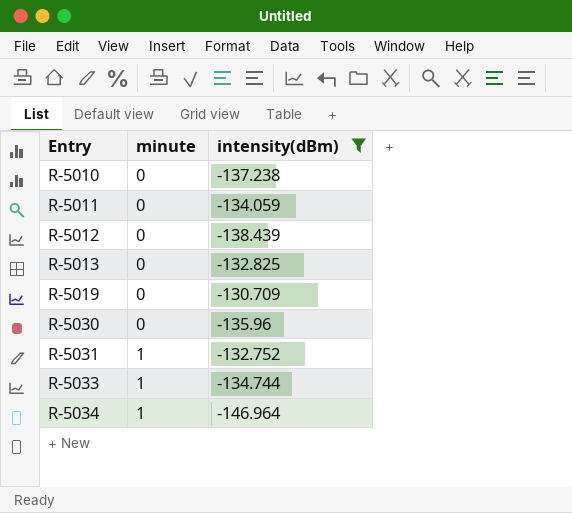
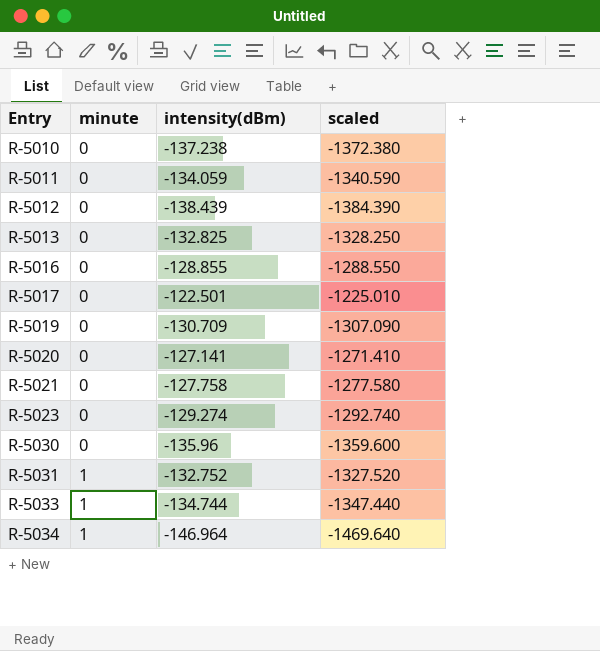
filter: intensity(dBm) <= -130.709 -> none
column scaled | formula: none -> [intensity(dBm)] * 10

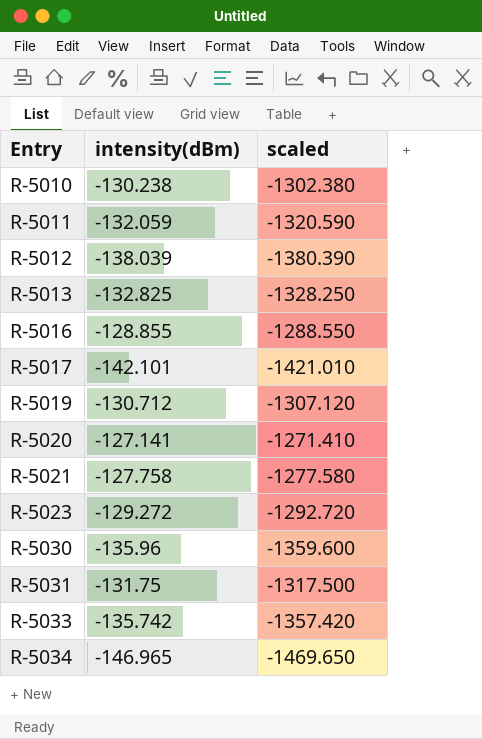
column minute | position: 2 -> none
R-5010 | intensity(dBm): -137.238 -> -130.238
R-5010 | scaled: -1372.380 -> -1302.380
R-5011 | intensity(dBm): -134.059 -> -132.059
R-5011 | scaled: -1340.590 -> -1320.590
R-5012 | intensity(dBm): -138.439 -> -138.039
R-5012 | scaled: -1384.390 -> -1380.390
R-5017 | intensity(dBm): -122.501 -> -142.101
R-5017 | scaled: -1225.010 -> -1421.010
R-5019 | intensity(dBm): -130.709 -> -130.712
R-5019 | scaled: -1307.090 -> -1307.120
R-5023 | intensity(dBm): -129.274 -> -129.272
R-5023 | scaled: -1292.740 -> -1292.720
R-5031 | intensity(dBm): -132.752 -> -131.75
R-5031 | scaled: -1327.520 -> -1317.500
R-5033 | intensity(dBm): -134.744 -> -135.742
R-5033 | scaled: -1347.440 -> -1357.420
R-5034 | intensity(dBm): -146.964 -> -146.965
R-5034 | scaled: -1469.640 -> -1469.650

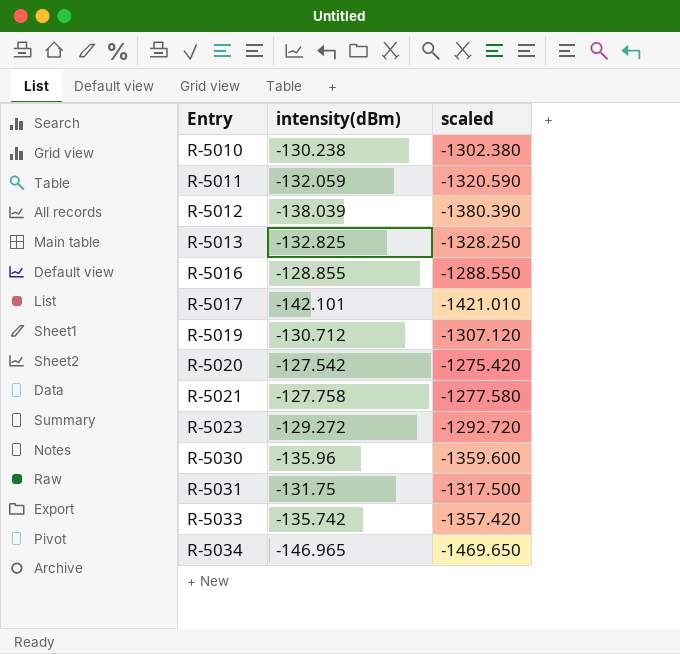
R-5020 | intensity(dBm): -127.141 -> -127.542
R-5020 | scaled: -1271.410 -> -1275.420

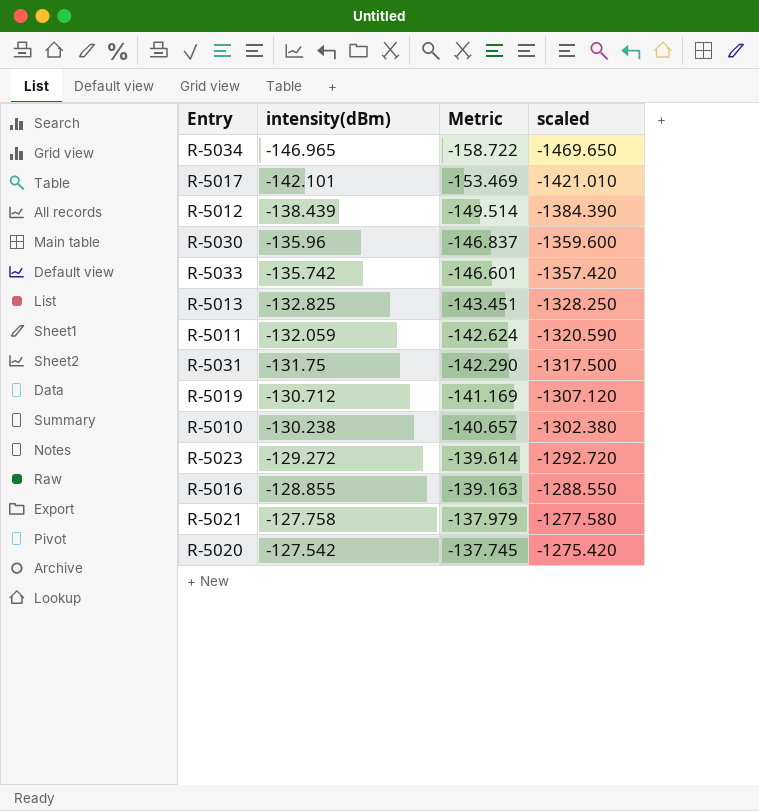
row order: Entry ascending -> intensity(dBm) ascending
column Metric | formula: none -> [intensity(dBm)] * 1.08
R-5012 | intensity(dBm): -138.039 -> -138.439
R-5012 | scaled: -1380.390 -> -1384.390

